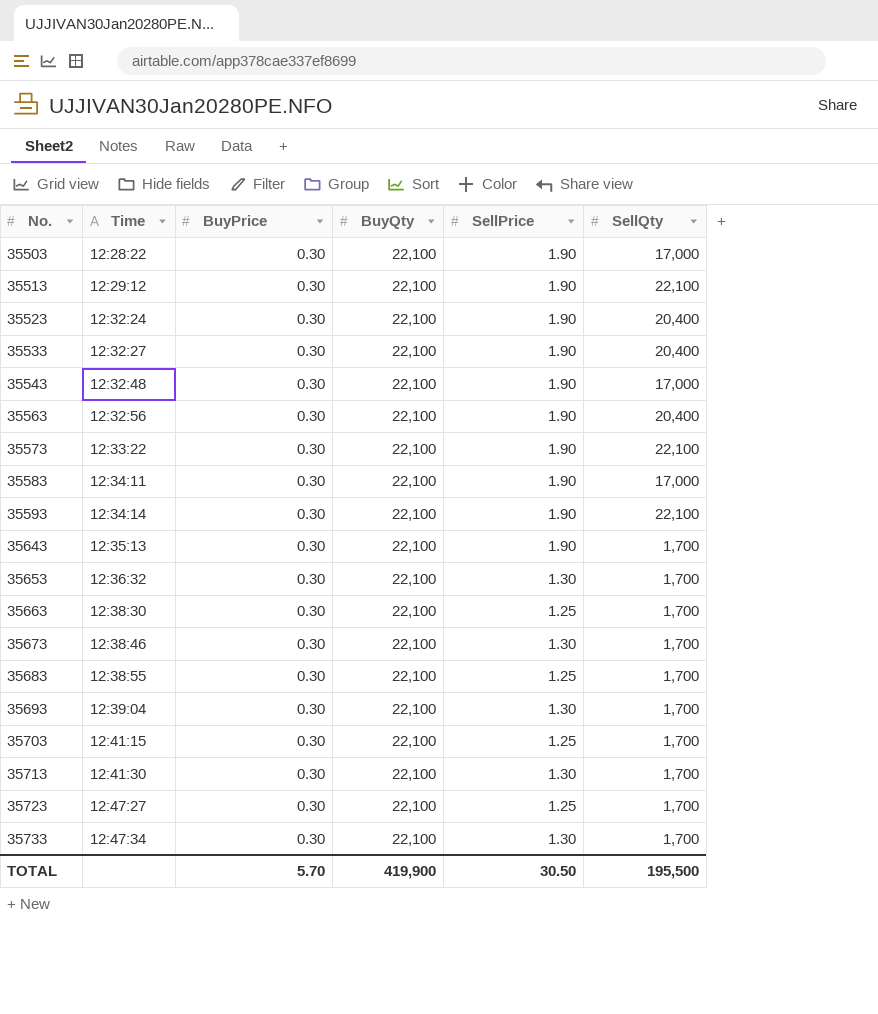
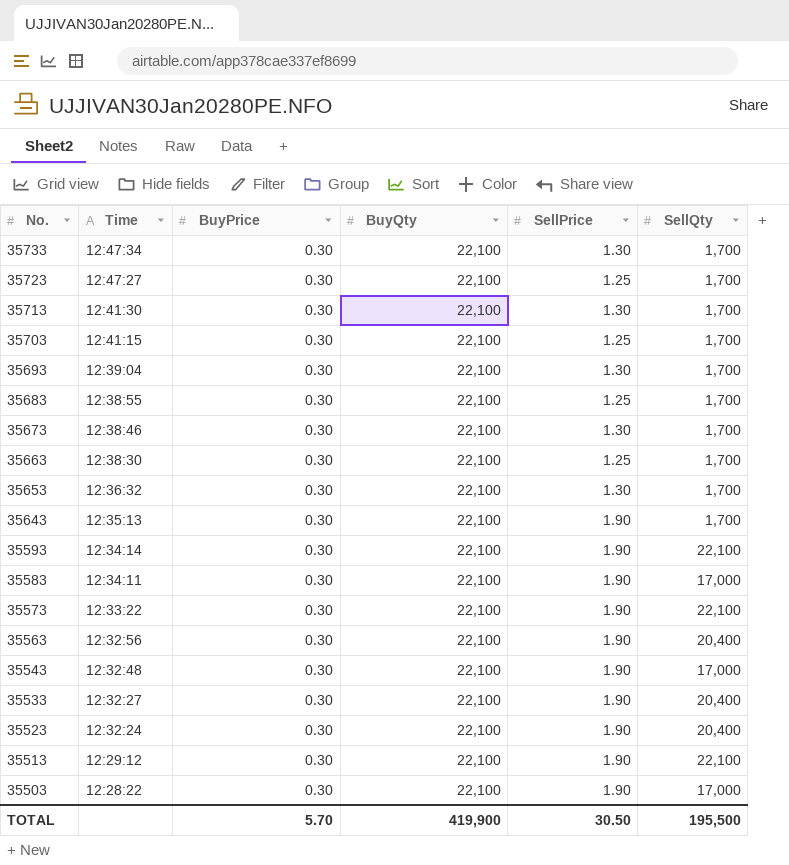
row order: No. ascending -> No. descending

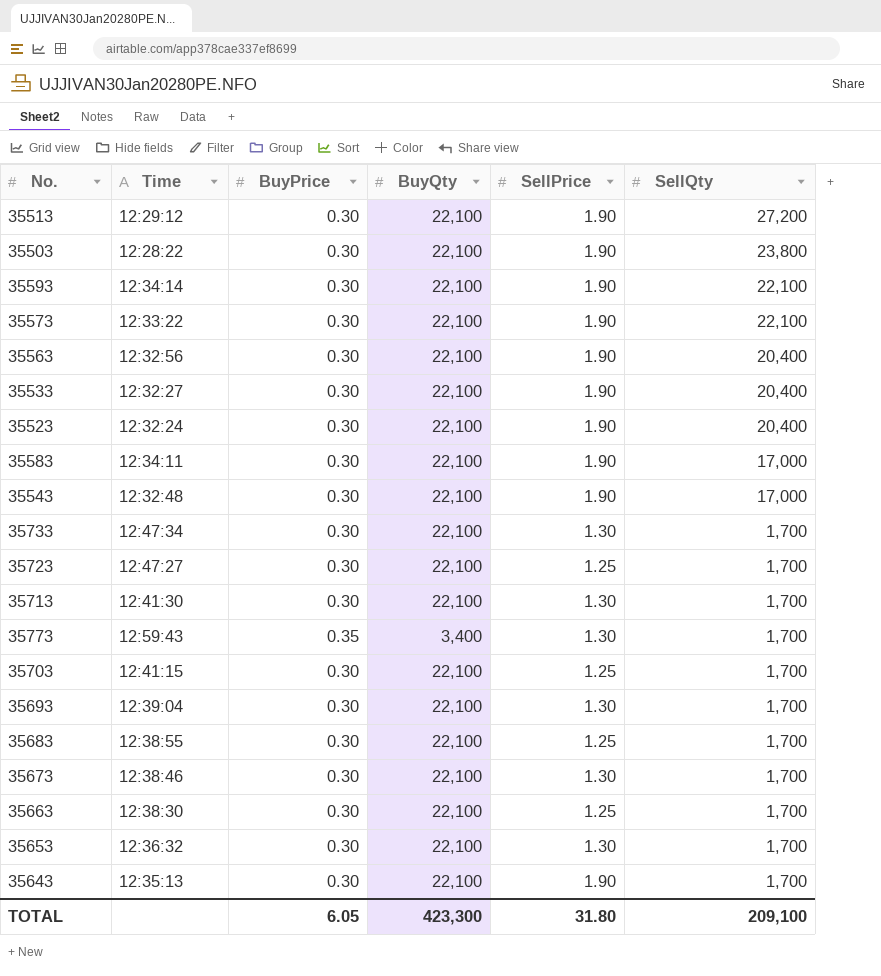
row order: No. descending -> SellQty descending
35513 | SellQty: 22,100 -> 27,200
35503 | SellQty: 17,000 -> 23,800
row 35773: none -> 12:59:43 | 0.35 | 3,400 | 1.30 | 1,700
TOTAL | BuyPrice: 5.70 -> 6.05
TOTAL | BuyQty: 419,900 -> 423,300
TOTAL | SellPrice: 30.50 -> 31.80
TOTAL | SellQty: 195,500 -> 209,100

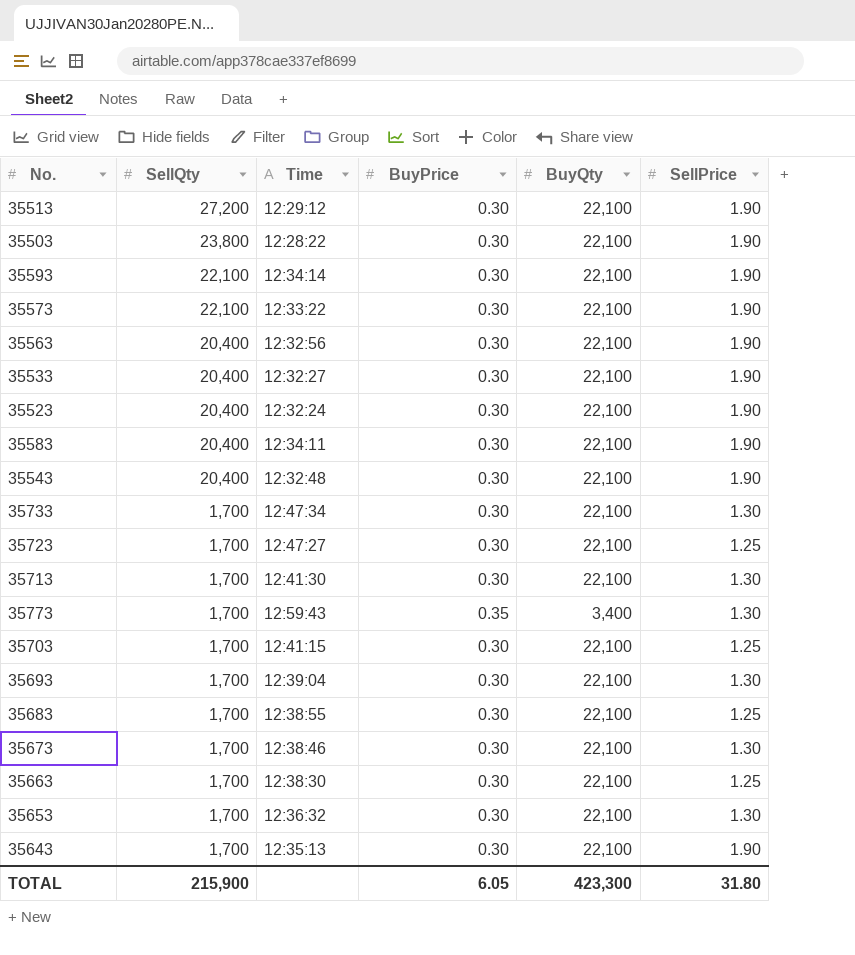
column SellQty | position: 6 -> 2
35583 | SellQty: 17,000 -> 20,400
35543 | SellQty: 17,000 -> 20,400
TOTAL | SellQty: 209,100 -> 215,900

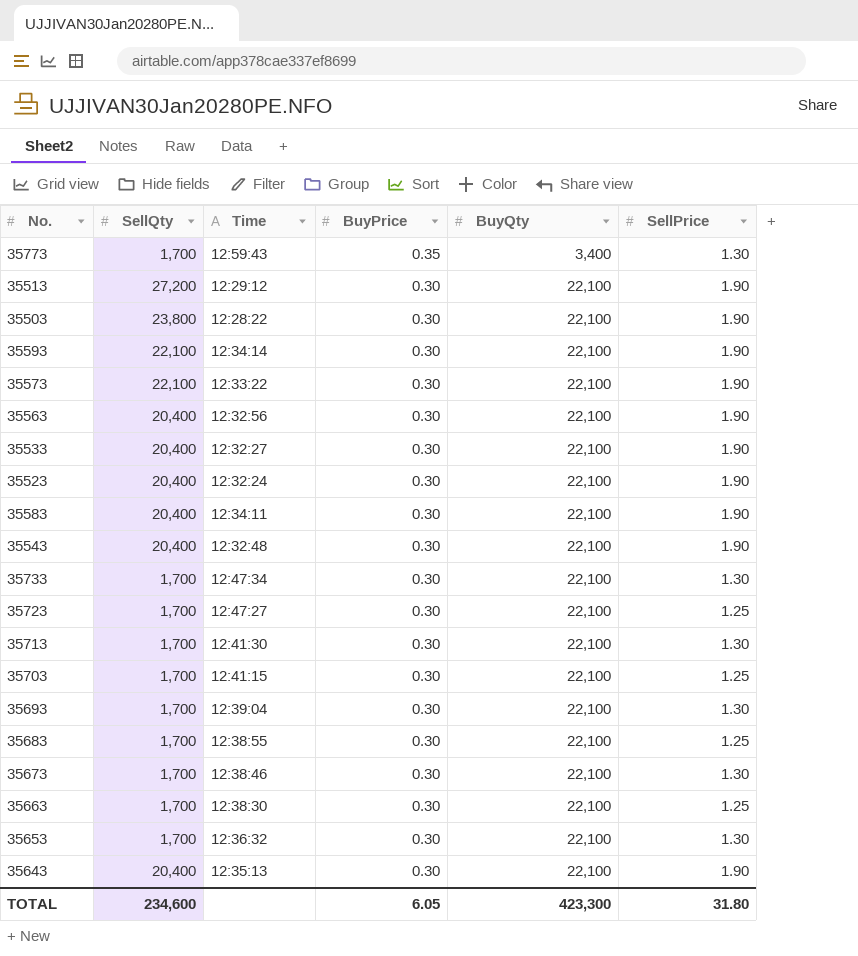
row order: SellQty descending -> BuyPrice descending
35643 | SellQty: 1,700 -> 20,400
TOTAL | SellQty: 215,900 -> 234,600

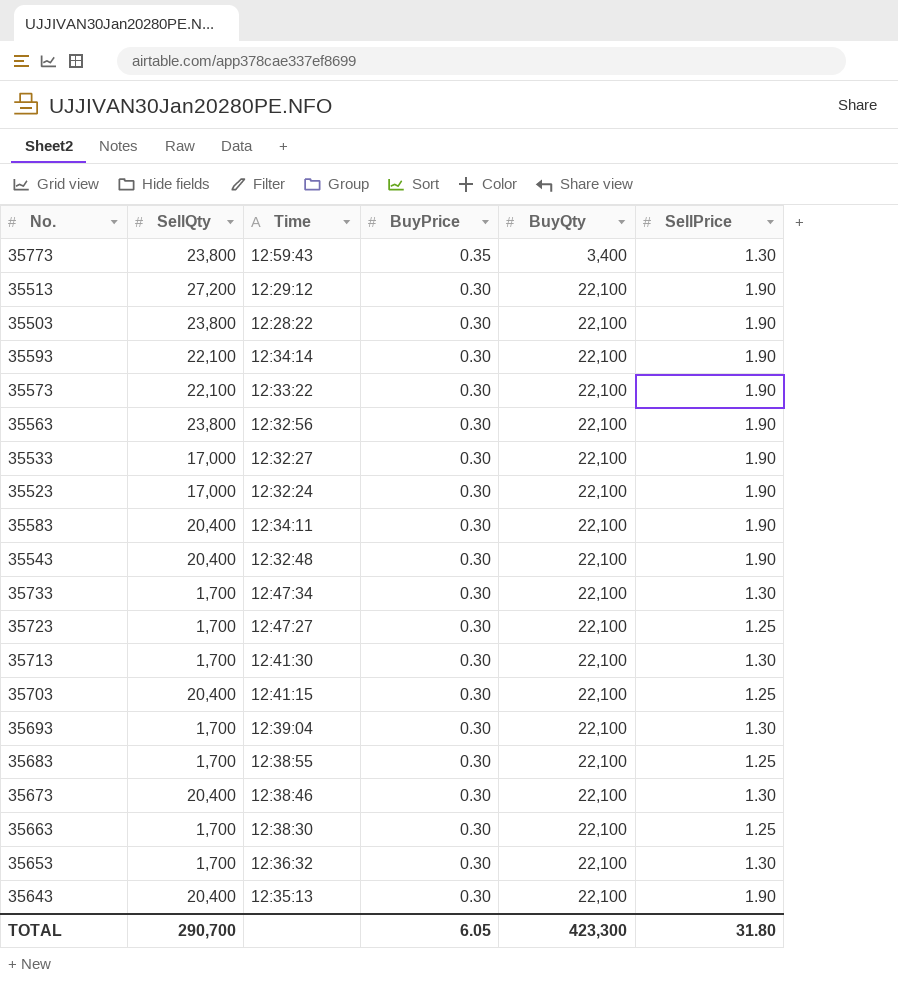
35773 | SellQty: 1,700 -> 23,800
35563 | SellQty: 20,400 -> 23,800
35533 | SellQty: 20,400 -> 17,000
35523 | SellQty: 20,400 -> 17,000
35703 | SellQty: 1,700 -> 20,400
35673 | SellQty: 1,700 -> 20,400
TOTAL | SellQty: 234,600 -> 290,700

